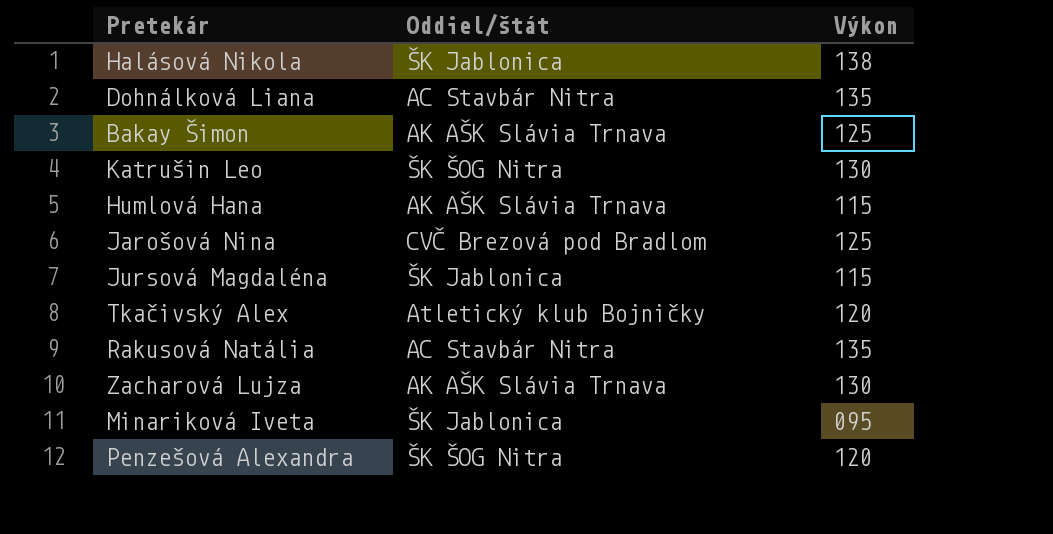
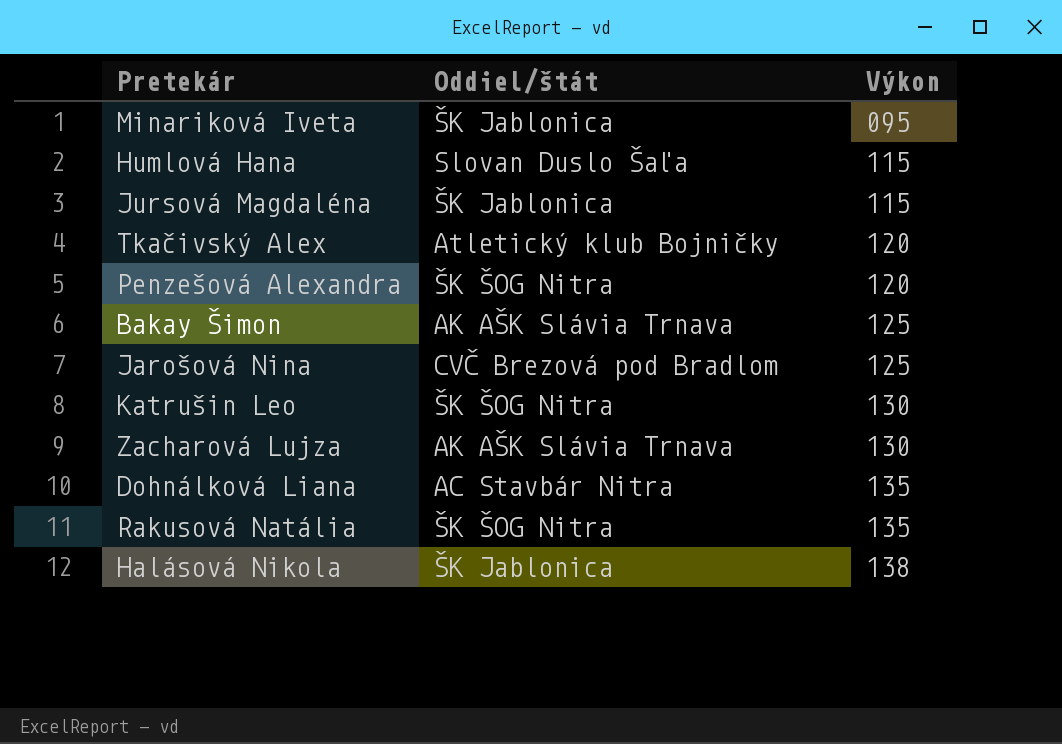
row order: none -> Výkon ascending
Humlová Hana | Oddiel/štát: AK AŠK Slávia Trnava -> Slovan Duslo Šaľa
Rakusová Natália | Oddiel/štát: AC Stavbár Nitra -> ŠK ŠOG Nitra

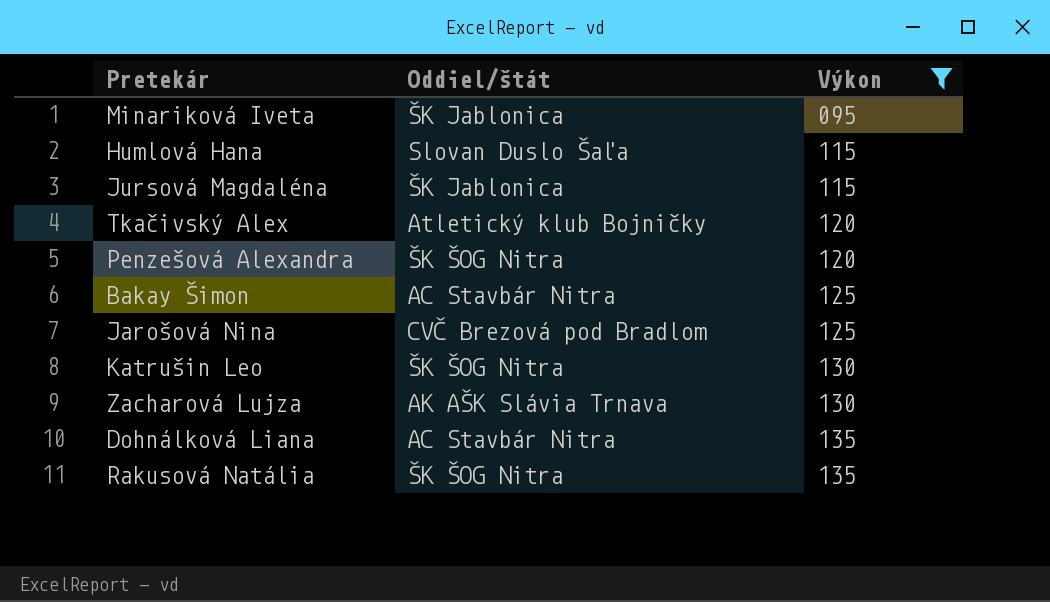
filter: none -> Výkon != 138
Bakay Šimon | Oddiel/štát: AK AŠK Slávia Trnava -> AC Stavbár Nitra

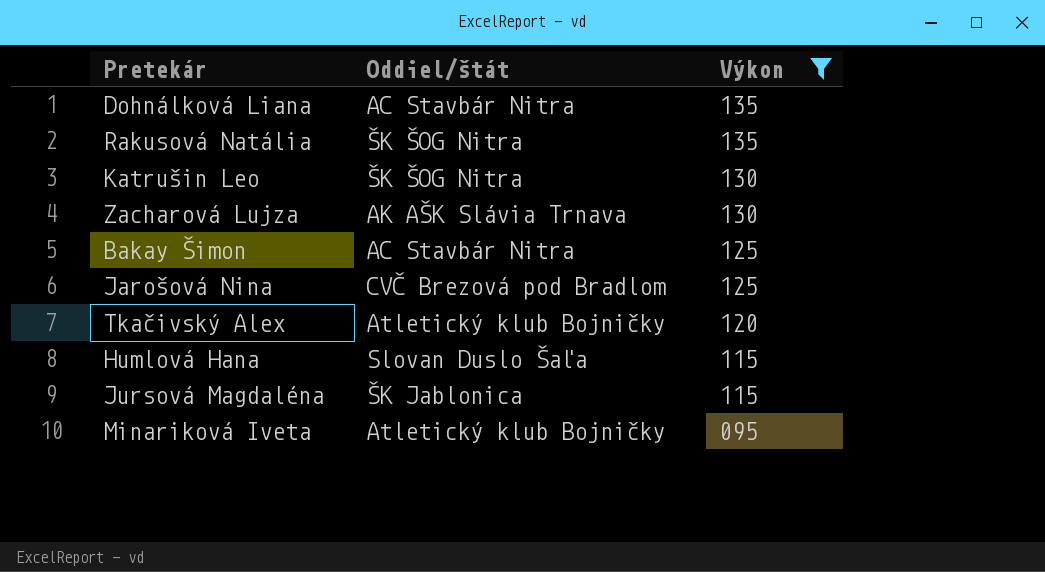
row order: Výkon ascending -> Výkon descending
row Penzešová Alexandra: ŠK ŠOG Nitra | 120 -> none
Minariková Iveta | Oddiel/štát: ŠK Jablonica -> Atletický klub Bojničky

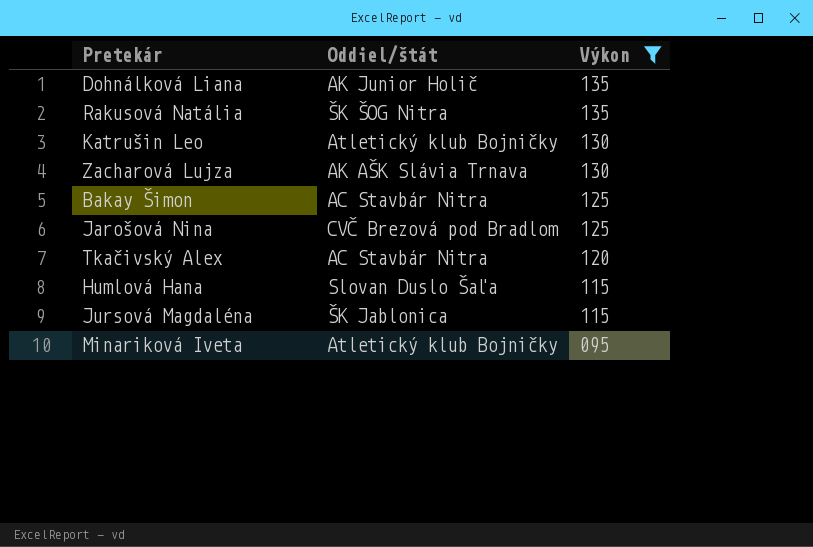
Dohnálková Liana | Oddiel/štát: AC Stavbár Nitra -> AK Junior Holič
Katrušin Leo | Oddiel/štát: ŠK ŠOG Nitra -> Atletický klub Bojničky
Tkačivský Alex | Oddiel/štát: Atletický klub Bojničky -> AC Stavbár Nitra

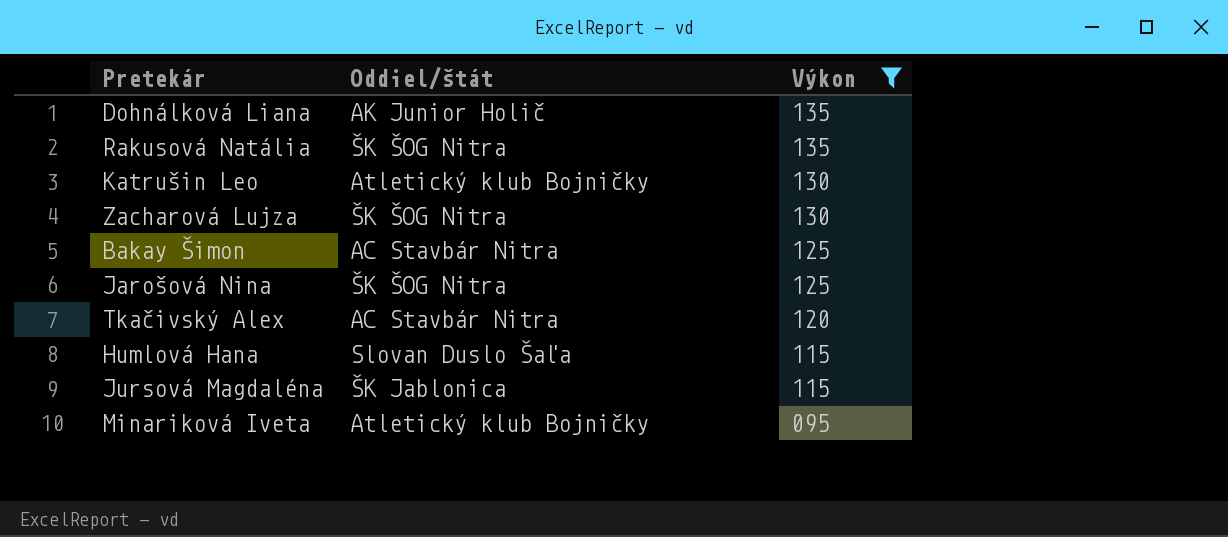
Zacharová Lujza | Oddiel/štát: AK AŠK Slávia Trnava -> ŠK ŠOG Nitra
Jarošová Nina | Oddiel/štát: CVČ Brezová pod Bradlom -> ŠK ŠOG Nitra

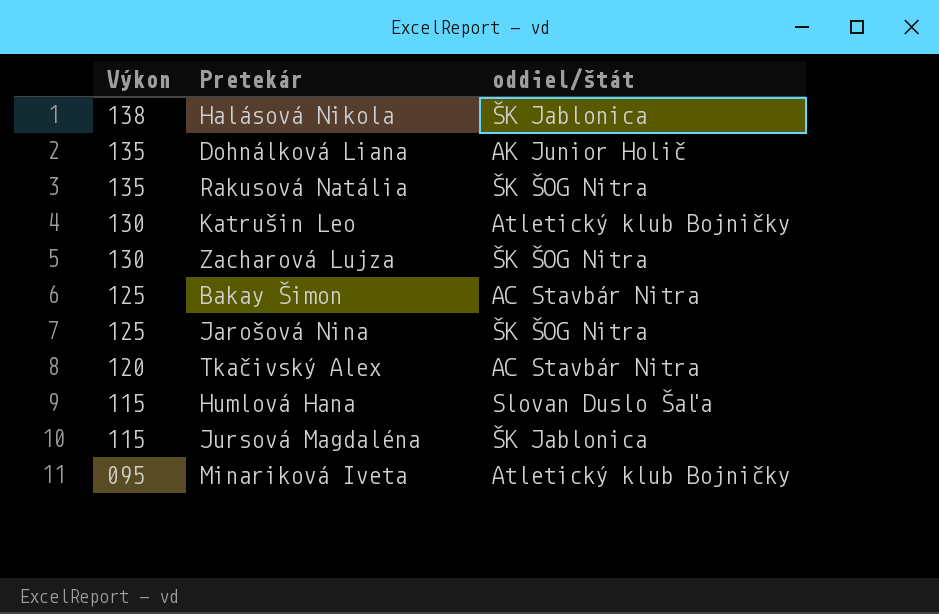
filter: Výkon != 138 -> none
column Výkon | position: 3 -> 1
column name: Oddiel/štát -> oddiel/štát

